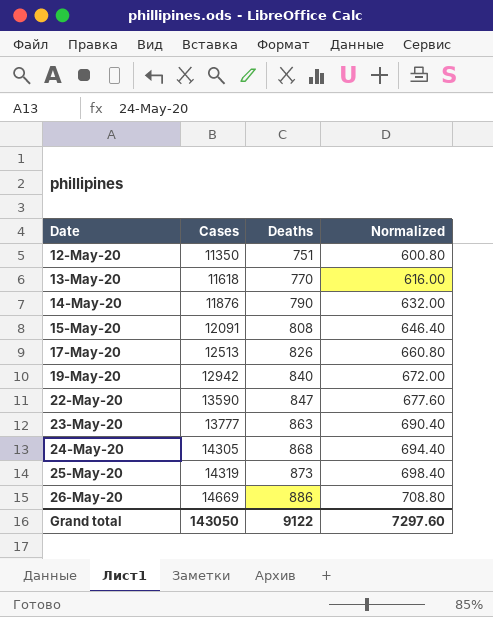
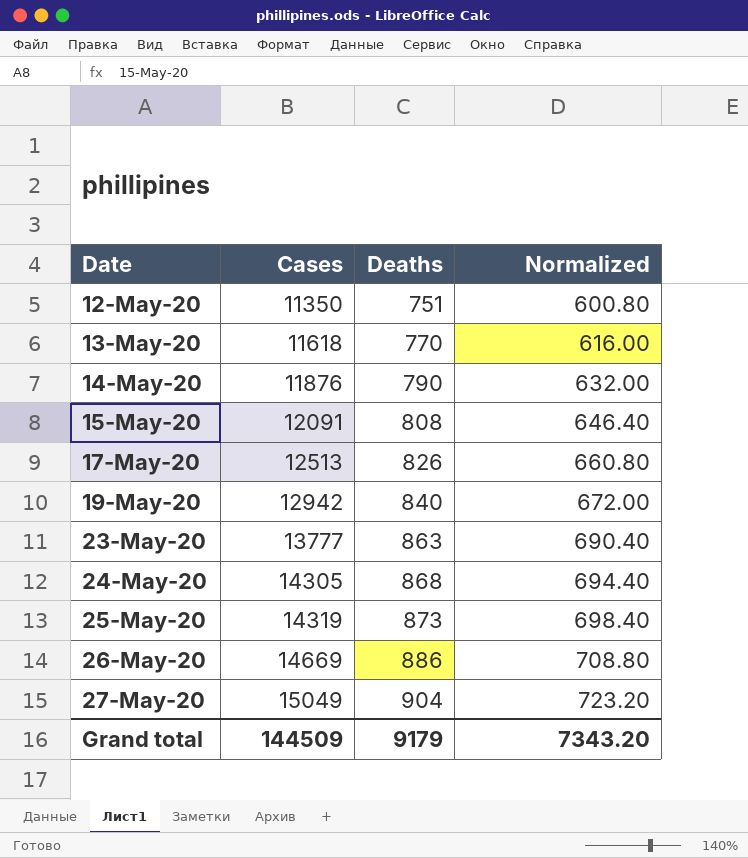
row 22-May-20: 13590 | 847 | 677.60 -> none
row 27-May-20: none -> 15049 | 904 | 723.20
Grand total | Cases: 143050 -> 144509
Grand total | Deaths: 9122 -> 9179
Grand total | Normalized: 7297.60 -> 7343.20

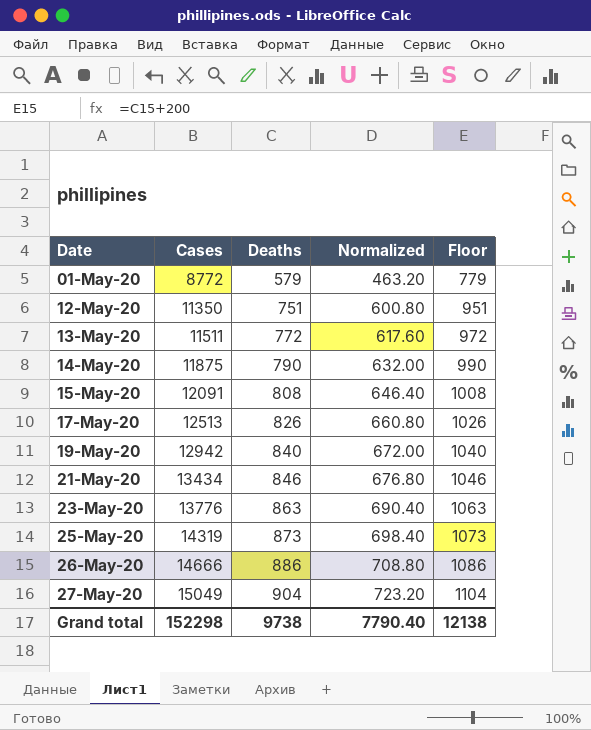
column Floor | formula: none -> [Deaths] + 200
row 24-May-20: 14305 | 868 | 694.40 -> none
row 01-May-20: none -> 8772 | 579 | 463.20 | 779
13-May-20 | Cases: 11618 -> 11511
13-May-20 | Deaths: 770 -> 772
13-May-20 | Normalized: 616.00 -> 617.60
14-May-20 | Cases: 11876 -> 11875
row 21-May-20: none -> 13434 | 846 | 676.80 | 1046
23-May-20 | Cases: 13777 -> 13776
26-May-20 | Cases: 14669 -> 14666
Grand total | Cases: 144509 -> 152298
Grand total | Deaths: 9179 -> 9738
Grand total | Normalized: 7343.20 -> 7790.40

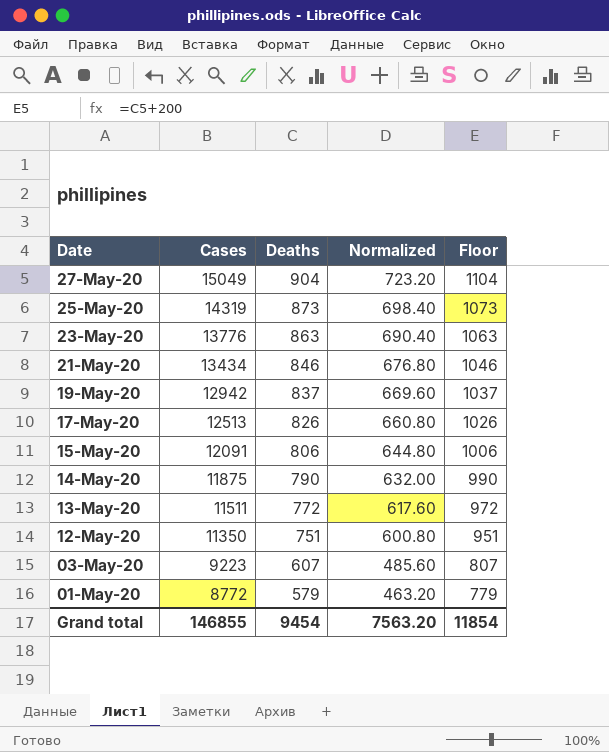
row order: Date ascending -> Date descending
row 26-May-20: 14666 | 886 | 708.80 | 1086 -> none
19-May-20 | Deaths: 840 -> 837
19-May-20 | Normalized: 672.00 -> 669.60
19-May-20 | Floor: 1040 -> 1037
15-May-20 | Deaths: 808 -> 806
15-May-20 | Normalized: 646.40 -> 644.80
15-May-20 | Floor: 1008 -> 1006
row 03-May-20: none -> 9223 | 607 | 485.60 | 807
Grand total | Cases: 152298 -> 146855
Grand total | Deaths: 9738 -> 9454
Grand total | Normalized: 7790.40 -> 7563.20
Grand total | Floor: 12138 -> 11854

